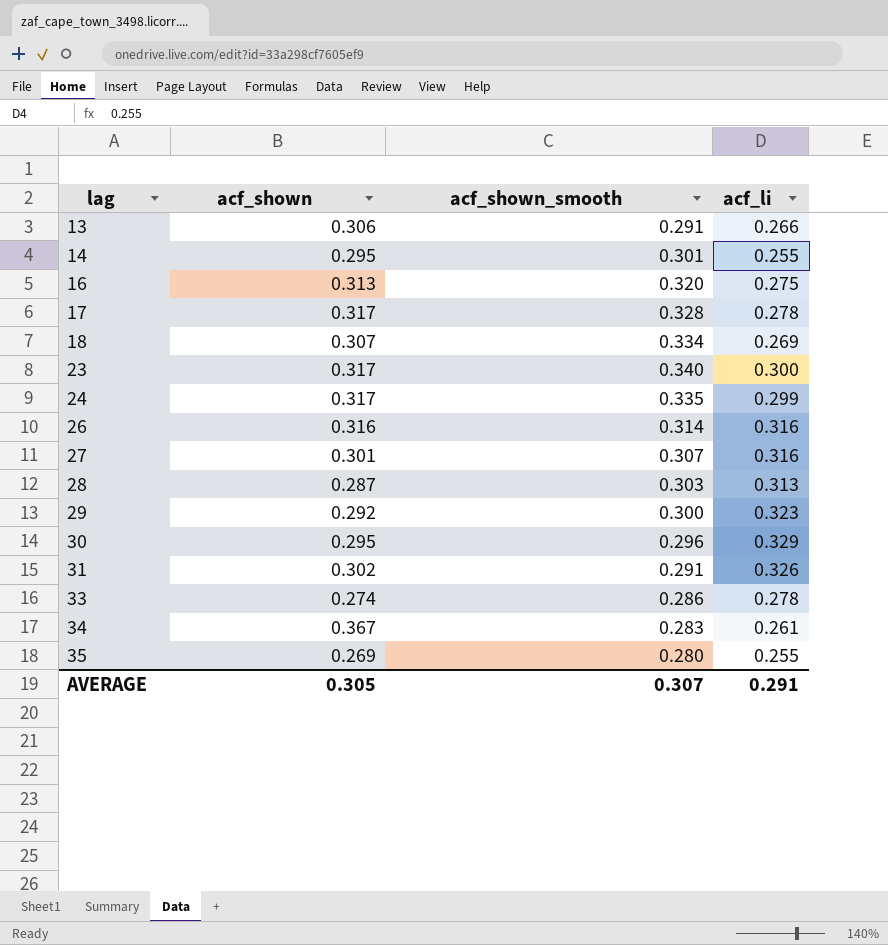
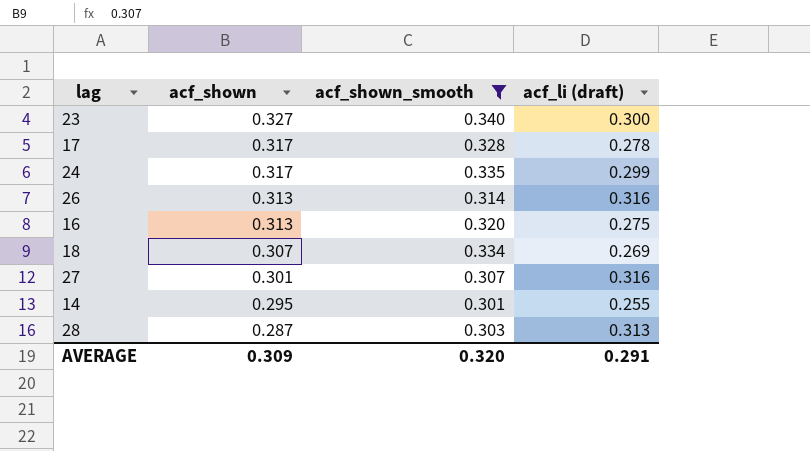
filter: none -> acf_shown_smooth >= 0.301
row order: lag ascending -> acf_shown descending
column name: acf_li -> acf_li (draft)
23 | acf_shown: 0.317 -> 0.327
26 | acf_shown: 0.316 -> 0.313
AVERAGE | acf_shown: 0.305 -> 0.309
AVERAGE | acf_shown_smooth: 0.307 -> 0.320

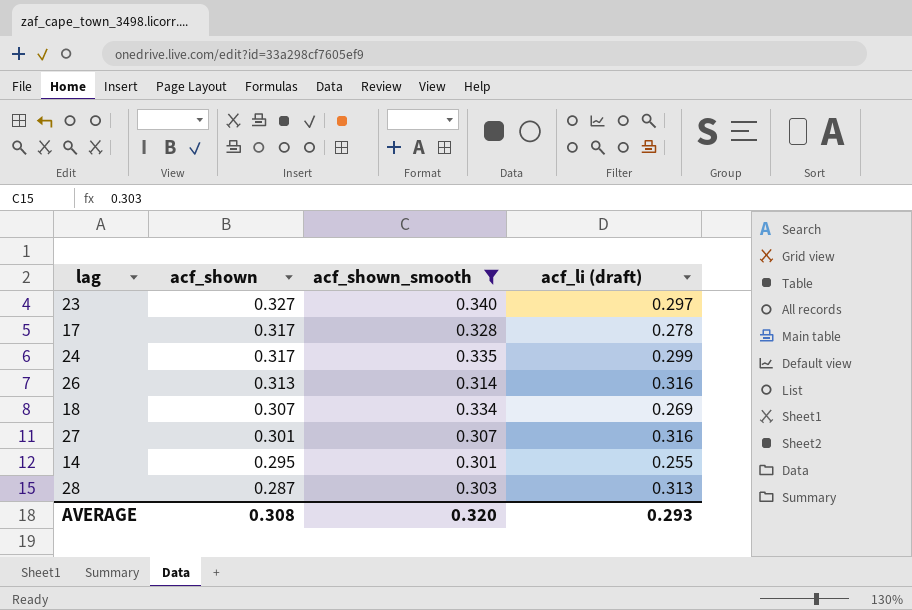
row 16: 0.313 | 0.320 | 0.275 -> none
23 | acf_li (draft): 0.300 -> 0.297
AVERAGE | acf_shown: 0.309 -> 0.308
AVERAGE | acf_li (draft): 0.291 -> 0.293

